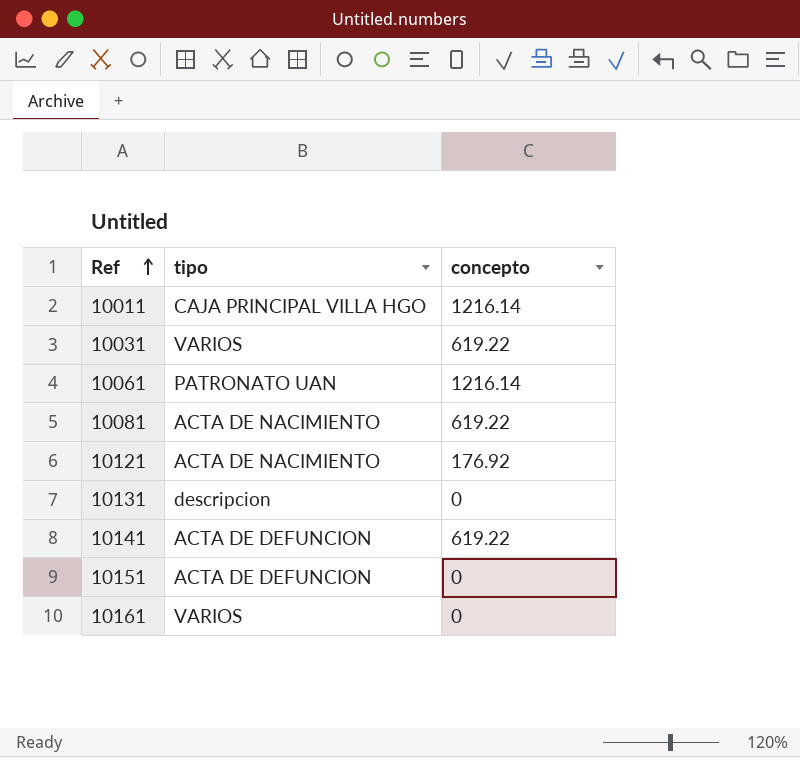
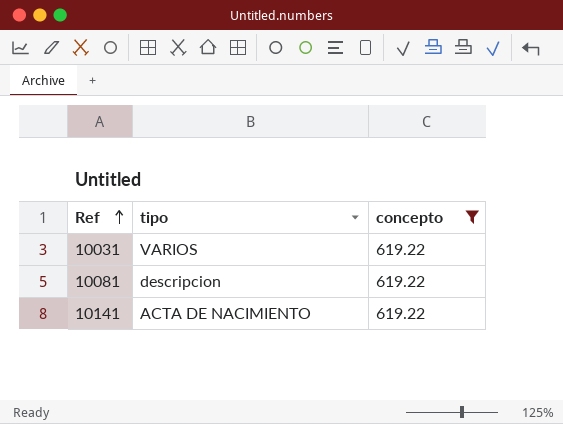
filter: none -> concepto = 619.22
10081 | tipo: ACTA DE NACIMIENTO -> descripcion
10141 | tipo: ACTA DE DEFUNCION -> ACTA DE NACIMIENTO

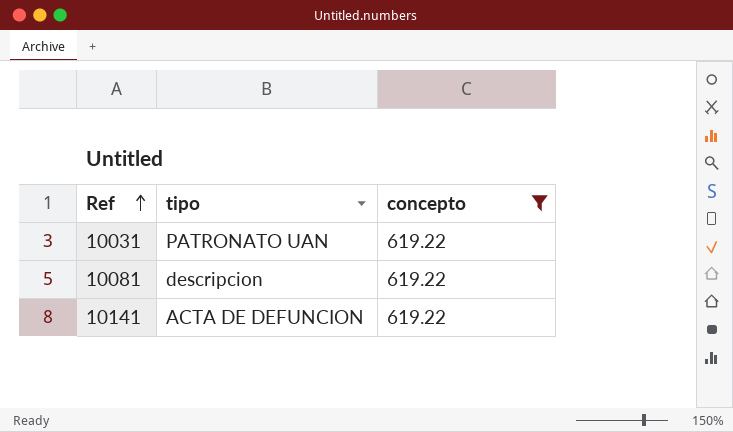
10031 | tipo: VARIOS -> PATRONATO UAN
10141 | tipo: ACTA DE NACIMIENTO -> ACTA DE DEFUNCION

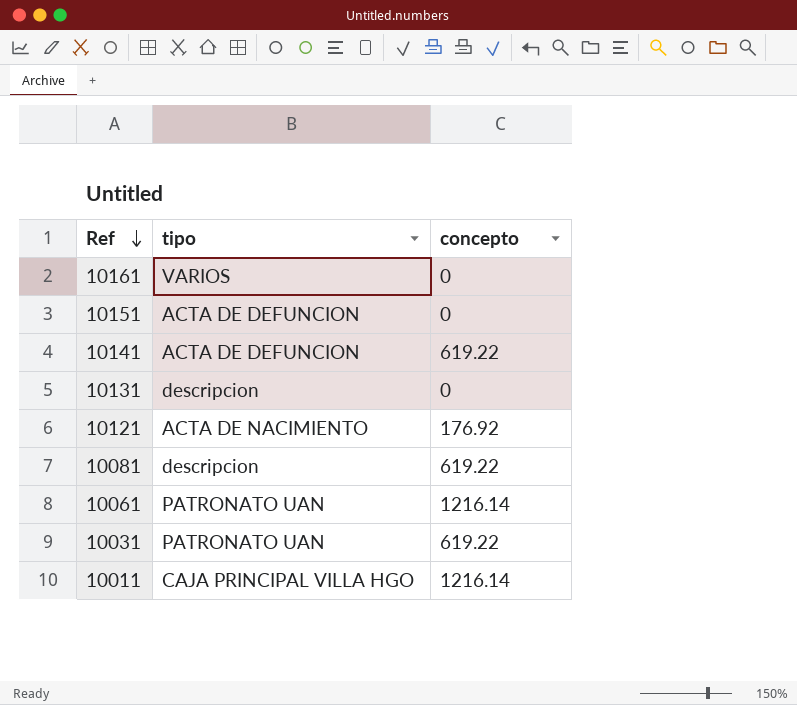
filter: concepto = 619.22 -> none
row order: Ref ascending -> Ref descending

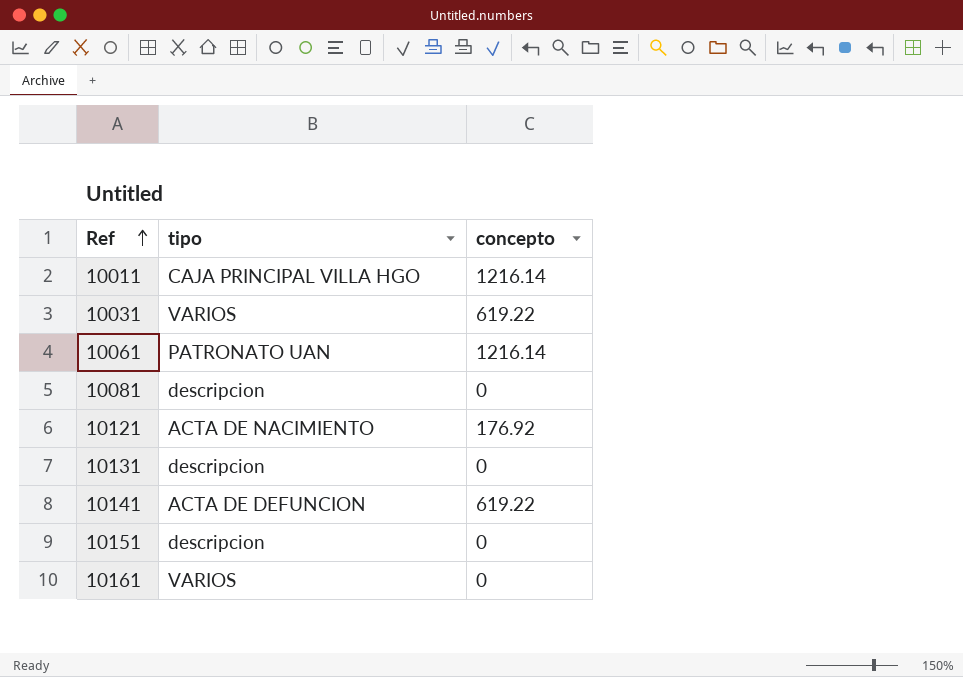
row order: Ref descending -> Ref ascending
10031 | tipo: PATRONATO UAN -> VARIOS
10081 | concepto: 619.22 -> 0
10151 | tipo: ACTA DE DEFUNCION -> descripcion

